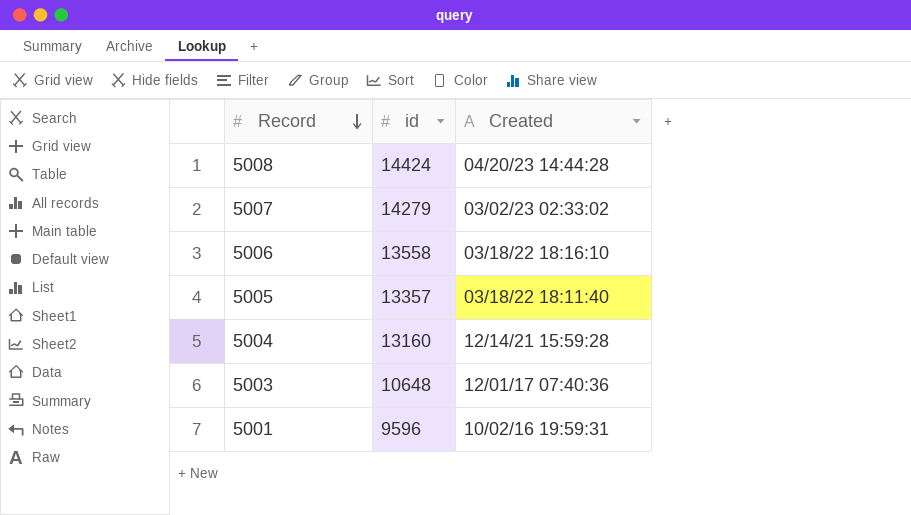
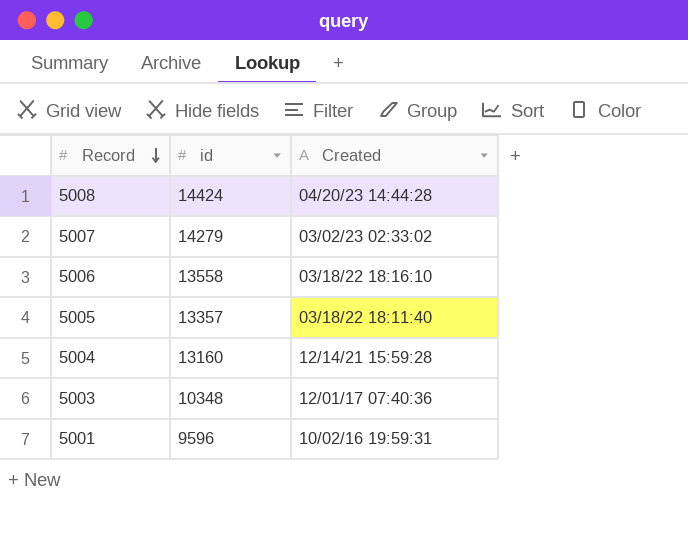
5003 | id: 10648 -> 10348

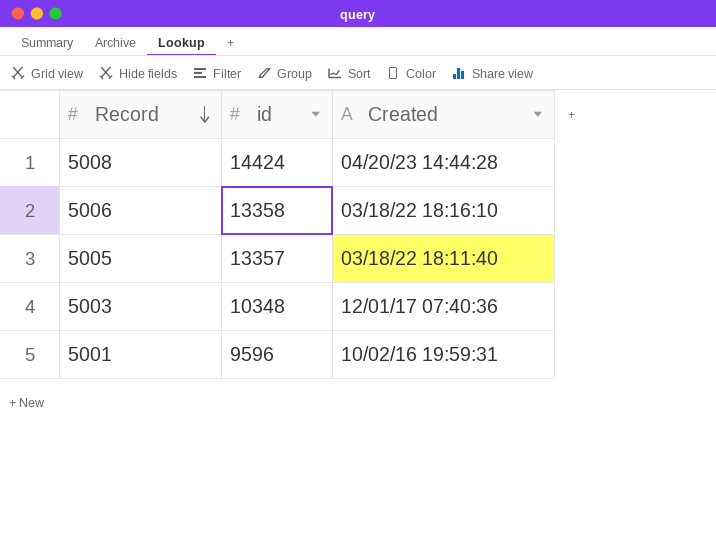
row 5007: 14279 | 03/02/23 02:33:02 -> none
row 5004: 13160 | 12/14/21 15:59:28 -> none
5006 | id: 13558 -> 13358

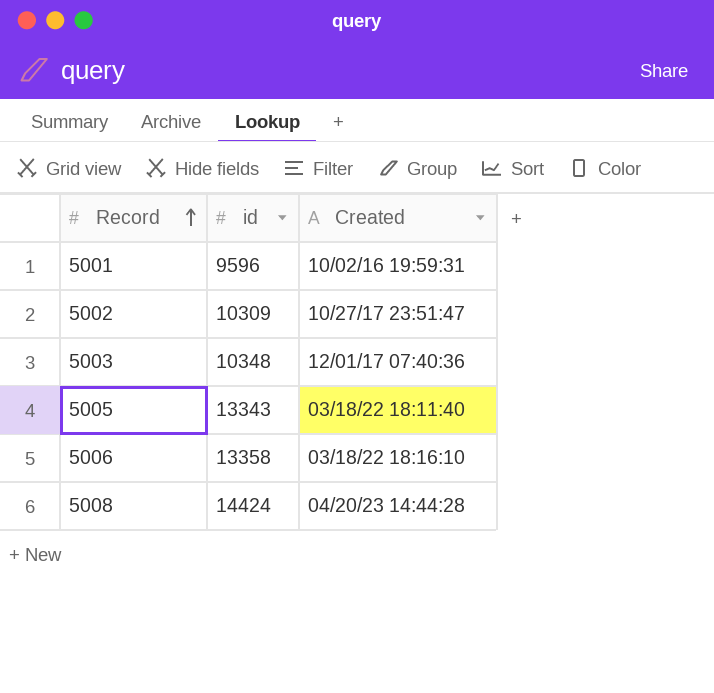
row order: Record descending -> Record ascending
row 5002: none -> 10309 | 10/27/17 23:51:47
5005 | id: 13357 -> 13343

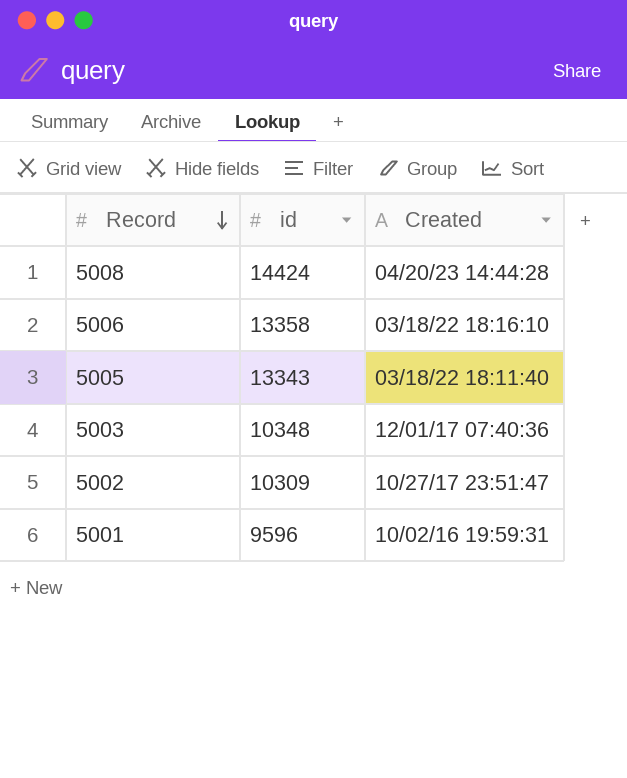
row order: Record ascending -> Record descending

